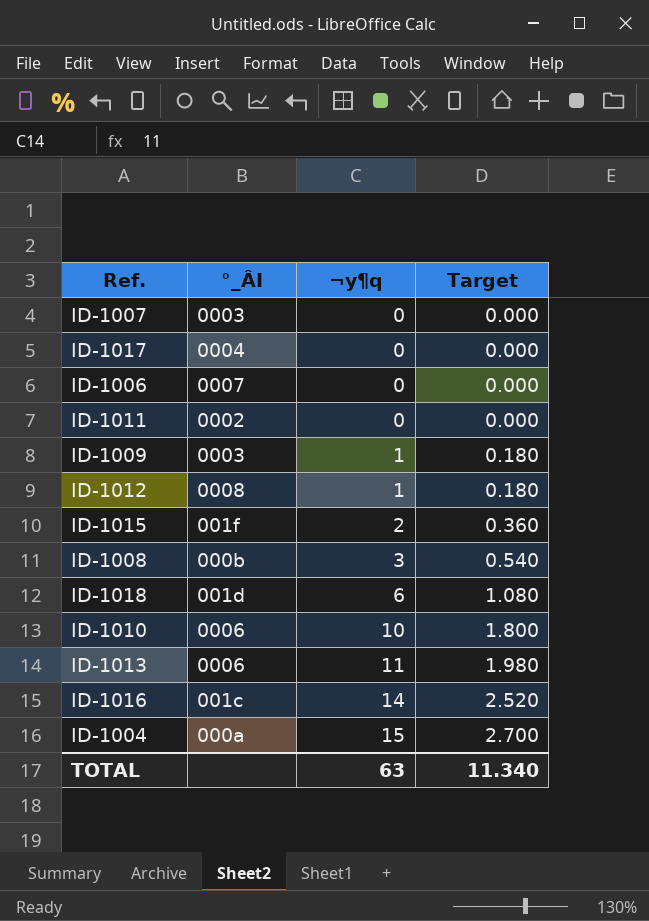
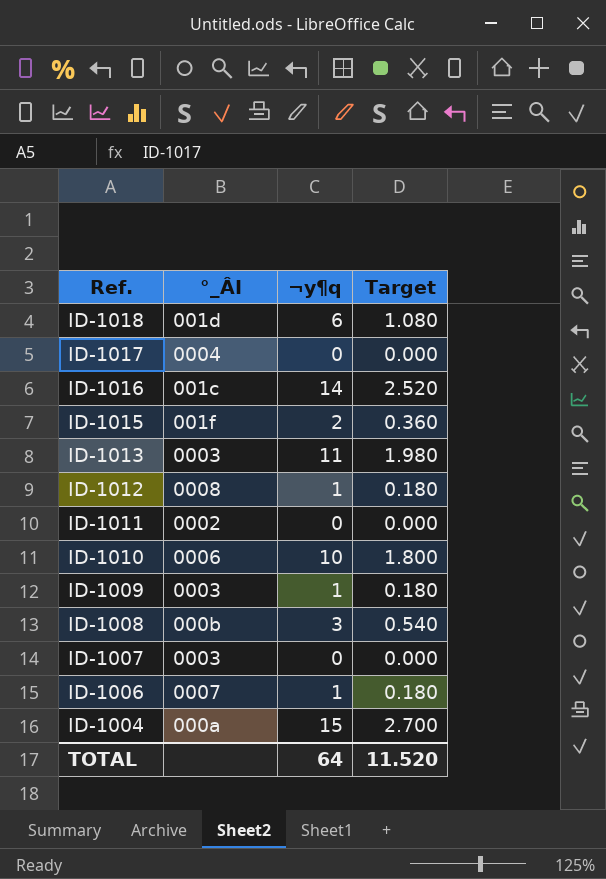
row order: ¬y¶q ascending -> Ref. descending
ID-1013 | °_ÂI: 0006 -> 0003
ID-1006 | ¬y¶q: 0 -> 1
ID-1006 | Target: 0.000 -> 0.180
TOTAL | ¬y¶q: 63 -> 64
TOTAL | Target: 11.340 -> 11.520

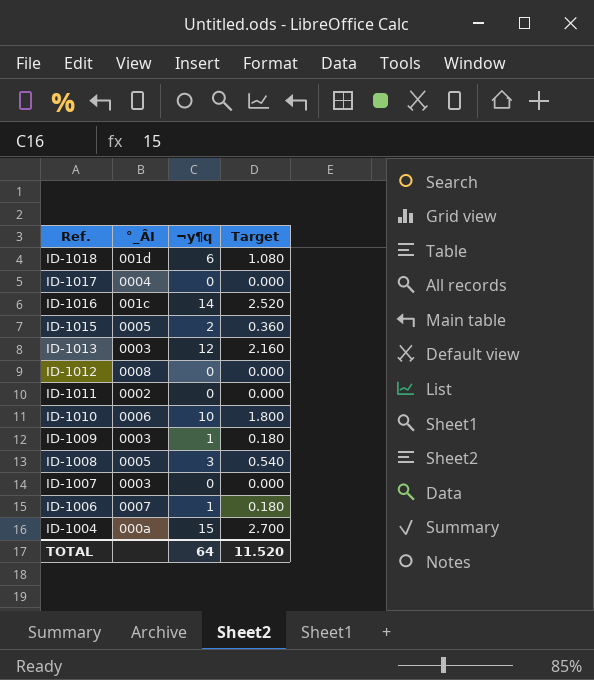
ID-1015 | °_ÂI: 001f -> 0005
ID-1013 | ¬y¶q: 11 -> 12
ID-1013 | Target: 1.980 -> 2.160
ID-1012 | ¬y¶q: 1 -> 0
ID-1012 | Target: 0.180 -> 0.000
ID-1008 | °_ÂI: 000b -> 0005

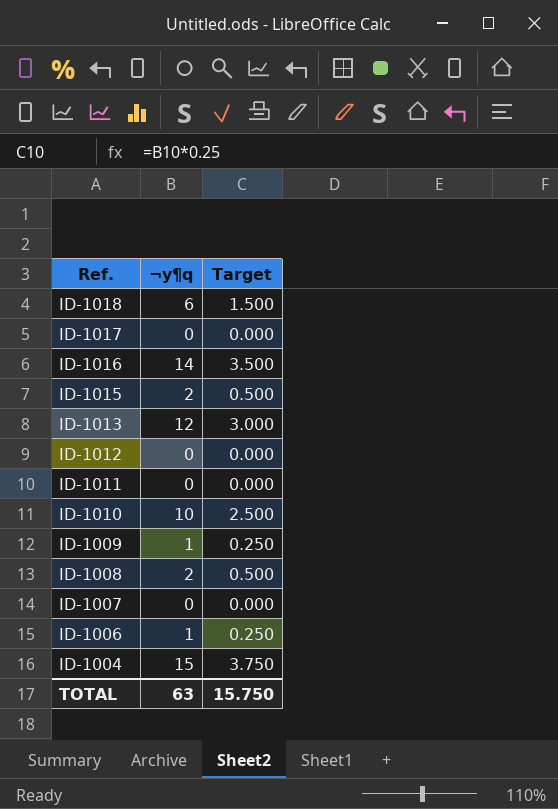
column °_ÂI | position: 2 -> none
column Target | formula: [¬y¶q] * 0.18 -> [¬y¶q] * 0.25
ID-1008 | ¬y¶q: 3 -> 2
TOTAL | ¬y¶q: 64 -> 63
TOTAL | Target: 11.520 -> 15.750

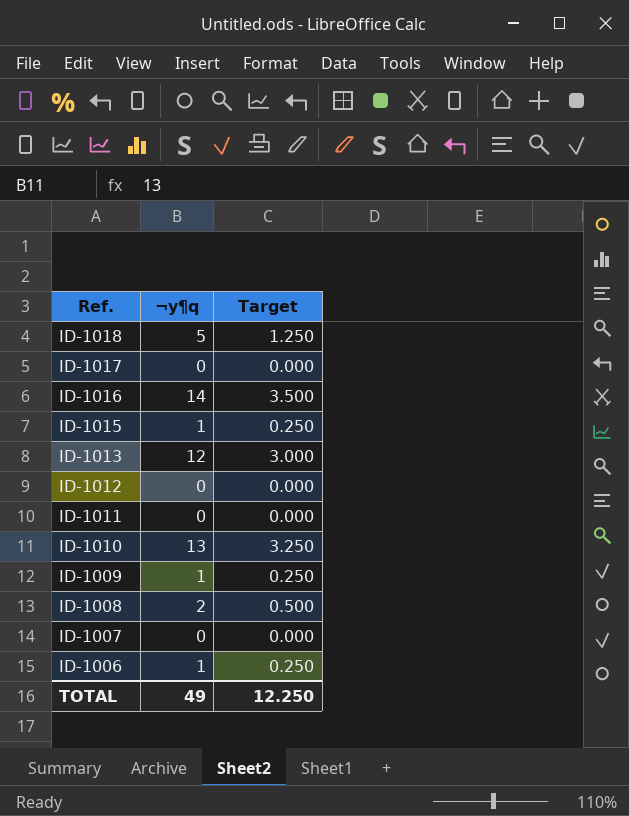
row ID-1004: 15 | 3.750 -> none
ID-1018 | ¬y¶q: 6 -> 5
ID-1018 | Target: 1.500 -> 1.250
ID-1015 | ¬y¶q: 2 -> 1
ID-1015 | Target: 0.500 -> 0.250
ID-1010 | ¬y¶q: 10 -> 13
ID-1010 | Target: 2.500 -> 3.250
TOTAL | ¬y¶q: 63 -> 49
TOTAL | Target: 15.750 -> 12.250

